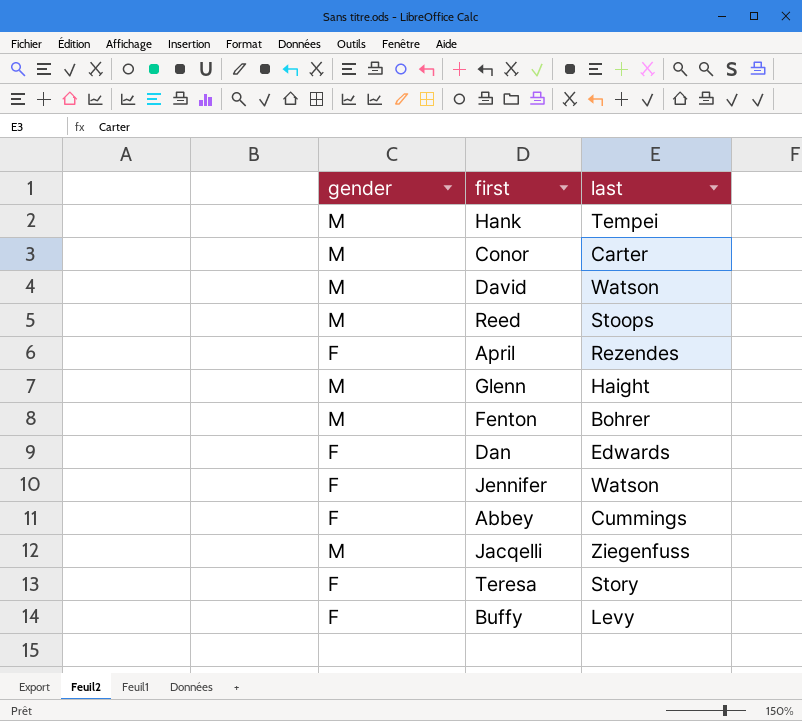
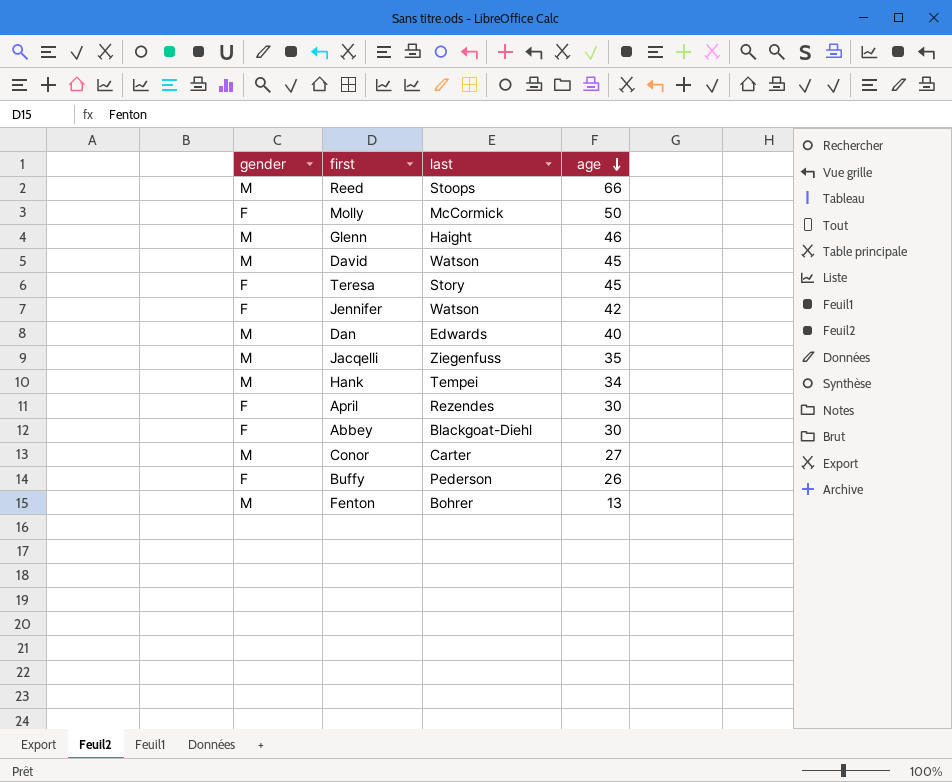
row order: none -> age descending
column age | position: none -> 4
row Molly: none -> F | McCormick | 50
Dan | gender: F -> M
Abbey | last: Cummings -> Blackgoat-Diehl
Buffy | last: Levy -> Pederson

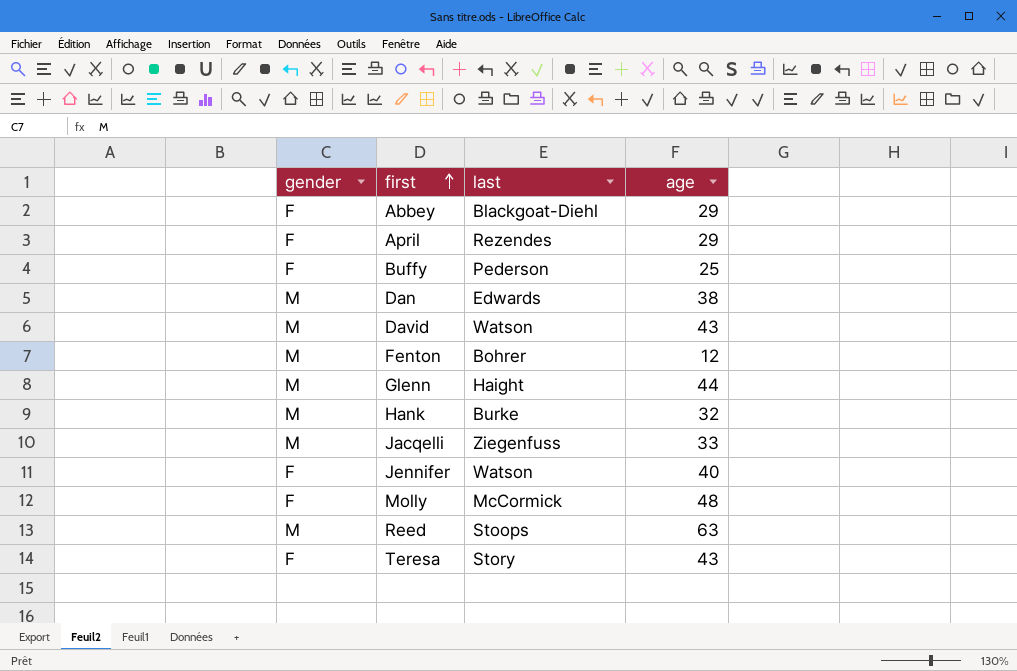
row order: age descending -> first ascending
row Conor: M | Carter | 27 -> none
Abbey | age: 30 -> 29
April | age: 30 -> 29
Buffy | age: 26 -> 25
Dan | age: 40 -> 38
David | age: 45 -> 43
Fenton | age: 13 -> 12
Glenn | age: 46 -> 44
Hank | last: Tempei -> Burke
Hank | age: 34 -> 32
Jacqelli | age: 35 -> 33
Jennifer | age: 42 -> 40
Molly | age: 50 -> 48
Reed | age: 66 -> 63
Teresa | age: 45 -> 43

